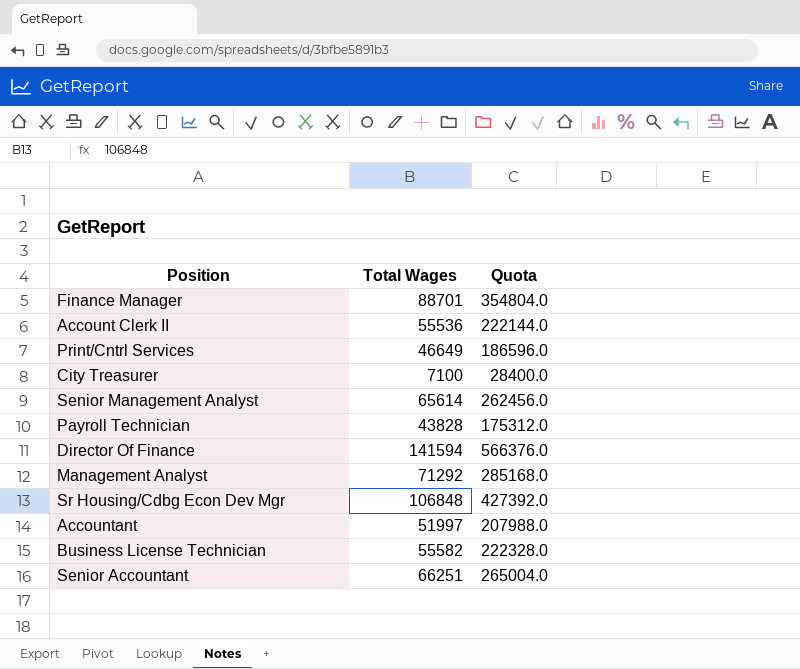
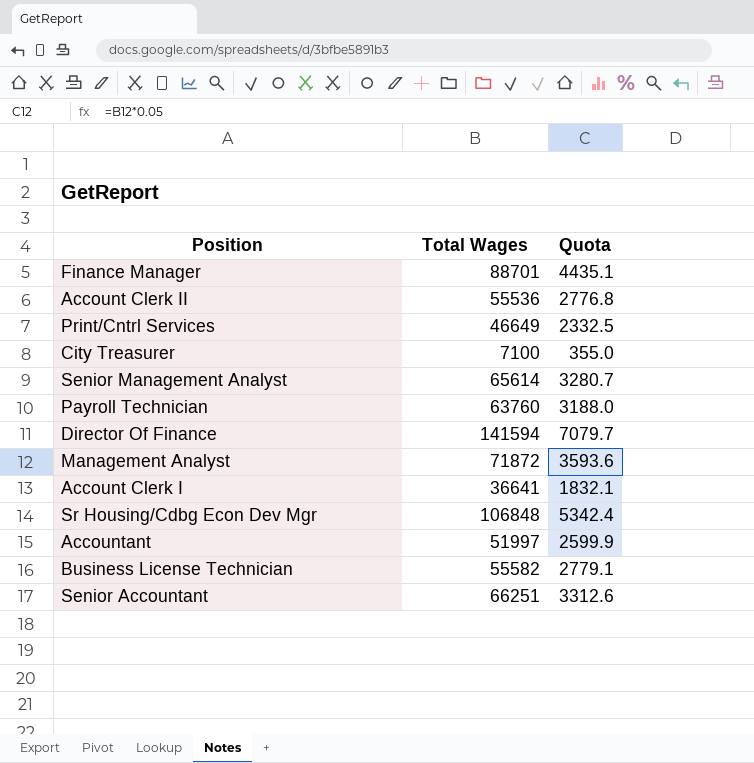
column Quota | formula: [Total Wages] * 4 -> [Total Wages] * 0.05
Payroll Technician | Total Wages: 43828 -> 63760
Management Analyst | Total Wages: 71292 -> 71872
row Account Clerk I: none -> 36641 | 1832.1

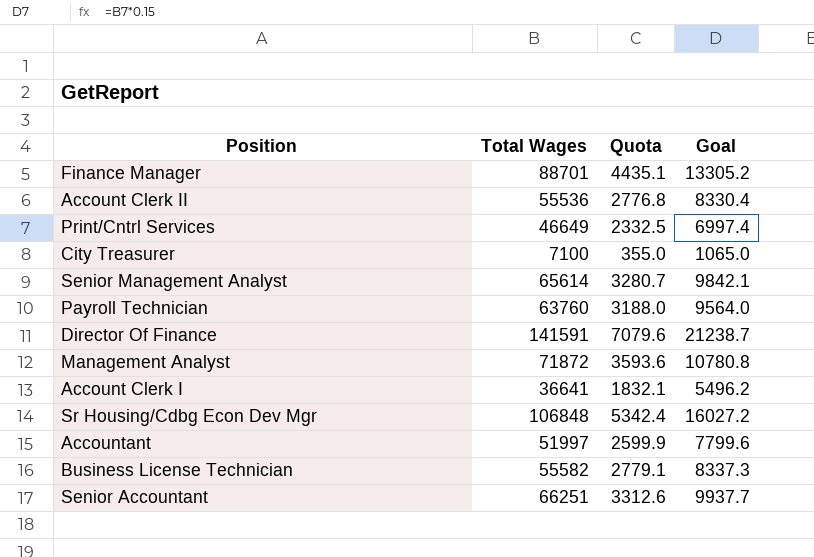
column Goal | formula: none -> [Total Wages] * 0.15
Director Of Finance | Total Wages: 141594 -> 141591
Director Of Finance | Quota: 7079.7 -> 7079.6

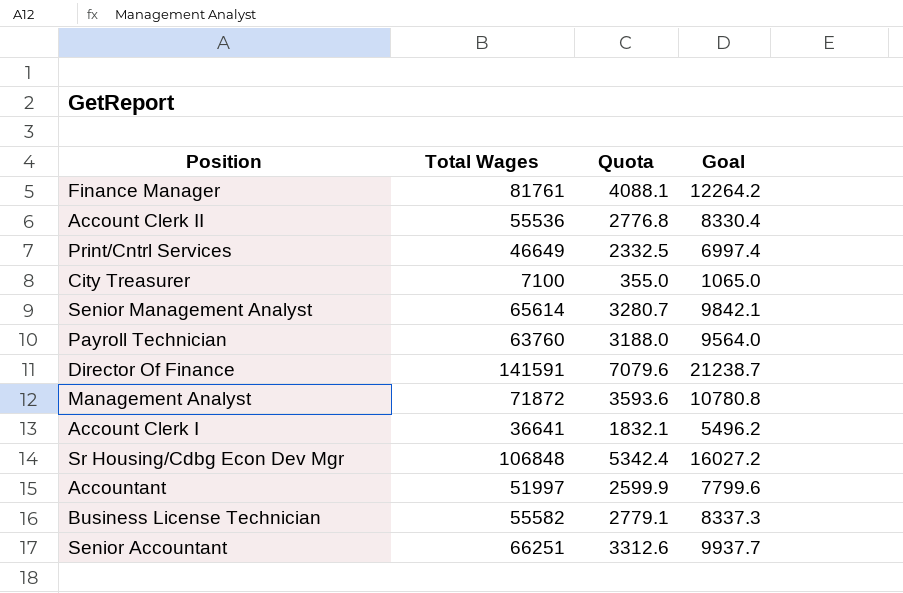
Finance Manager | Total Wages: 88701 -> 81761
Finance Manager | Quota: 4435.1 -> 4088.1
Finance Manager | Goal: 13305.2 -> 12264.2

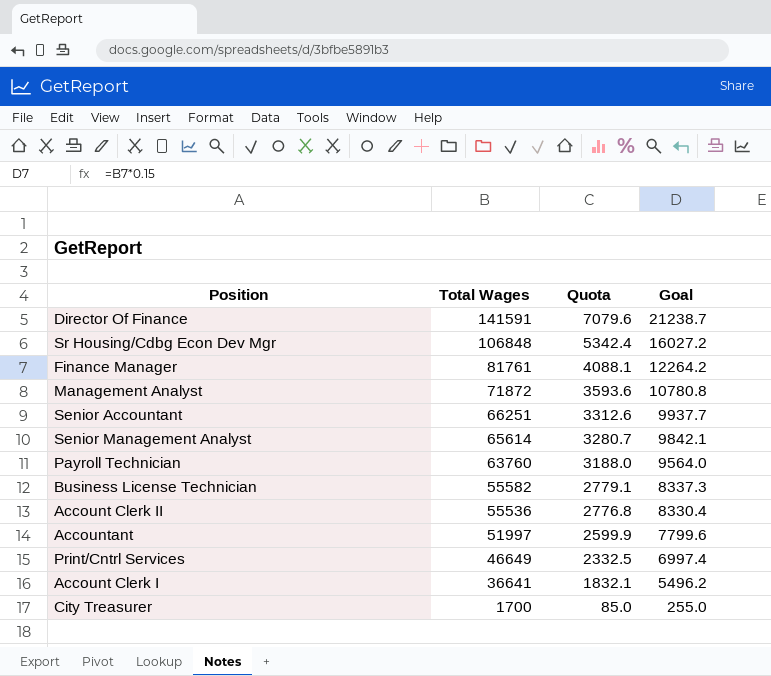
row order: none -> Total Wages descending
City Treasurer | Total Wages: 7100 -> 1700
City Treasurer | Quota: 355.0 -> 85.0
City Treasurer | Goal: 1065.0 -> 255.0

